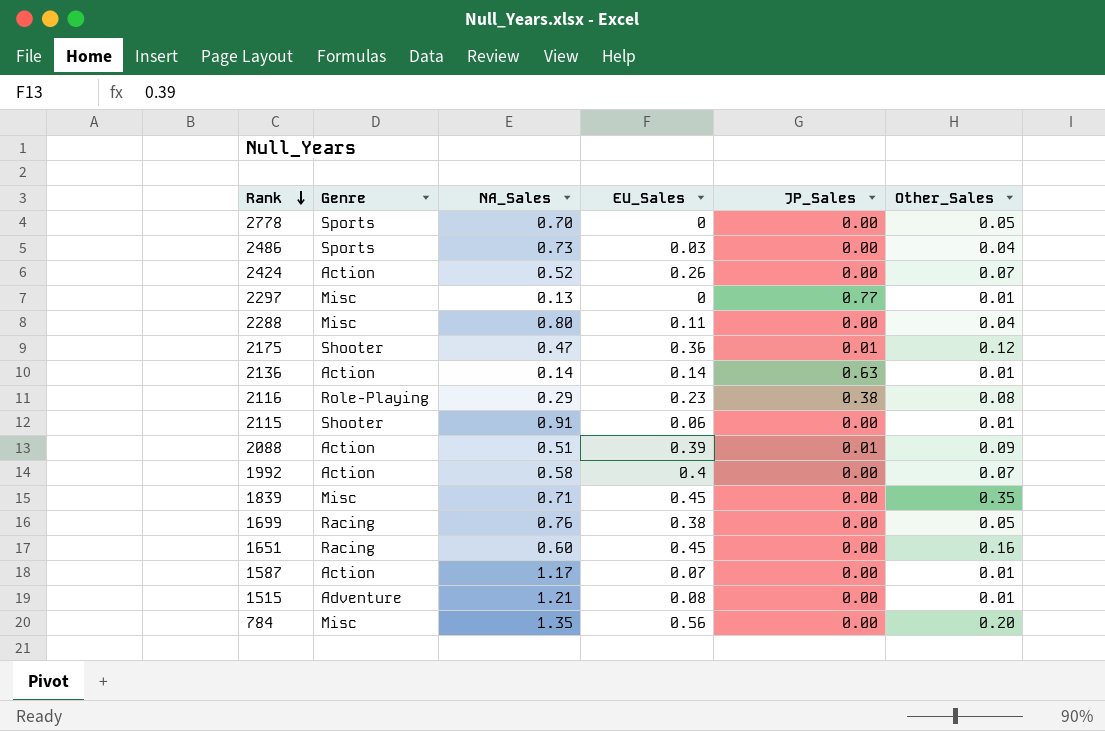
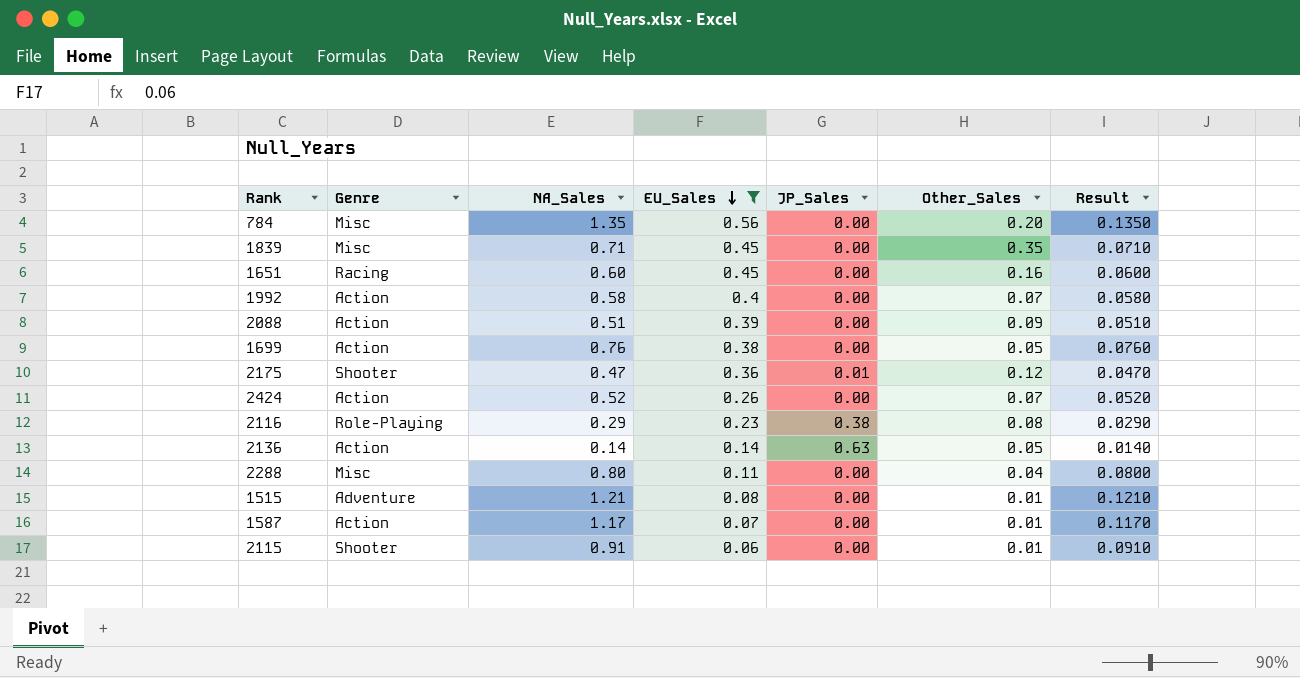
filter: none -> EU_Sales >= 0.06
row order: Rank descending -> EU_Sales descending
column Result | formula: none -> [NA_Sales] * 0.1
2088 | JP_Sales: 0.01 -> 0.00
1699 | Genre: Racing -> Action
2136 | Other_Sales: 0.01 -> 0.05

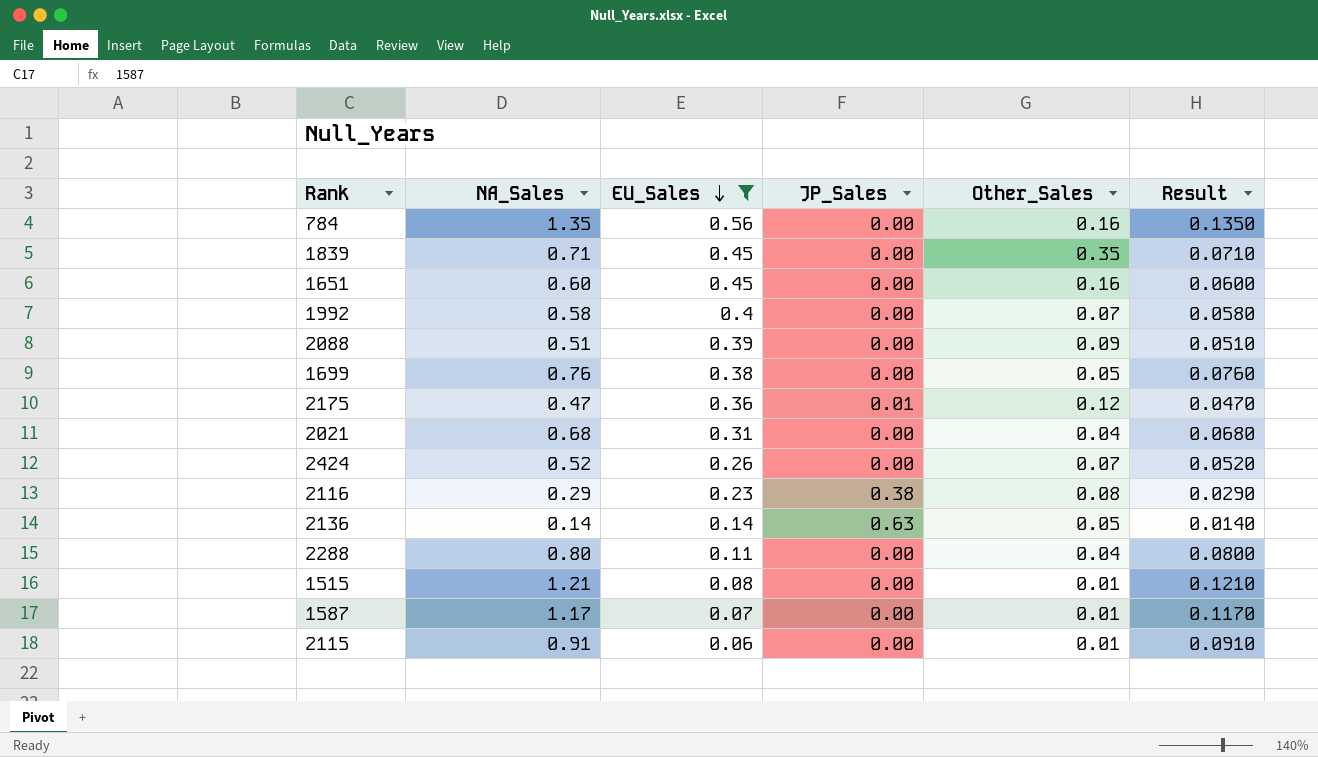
column Genre | position: 2 -> none
784 | Other_Sales: 0.20 -> 0.16
row 2021: none -> 0.68 | 0.31 | 0.00 | 0.04 | 0.0680

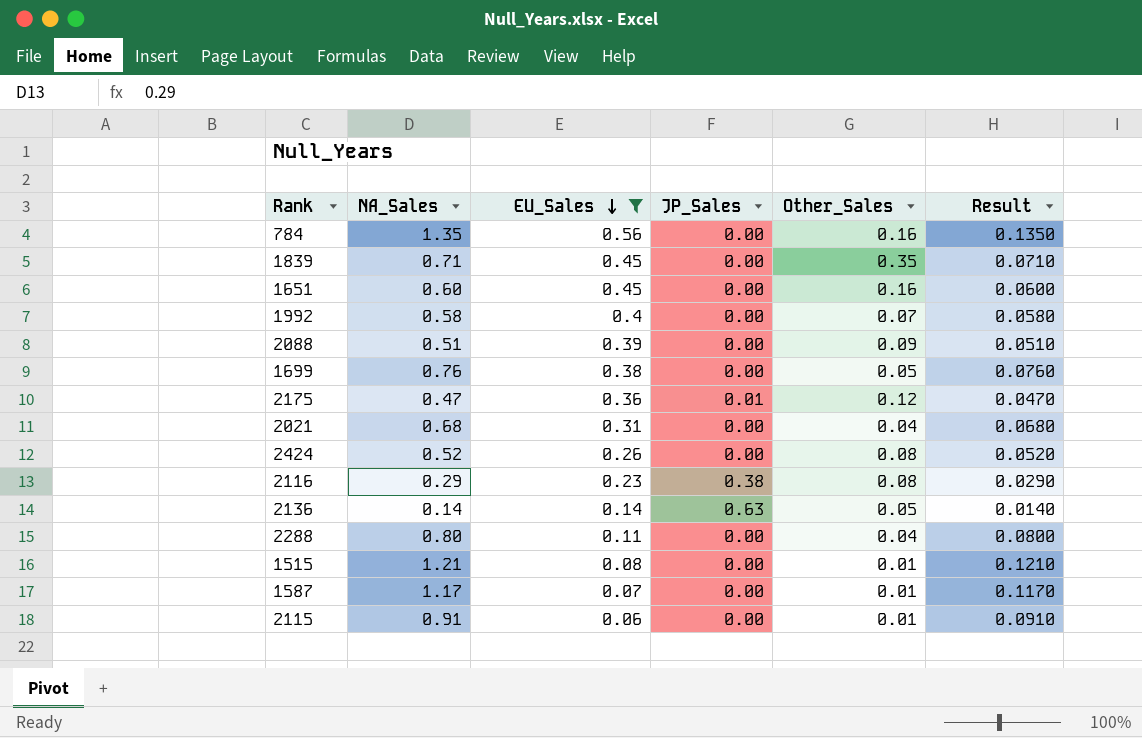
2424 | Other_Sales: 0.07 -> 0.08

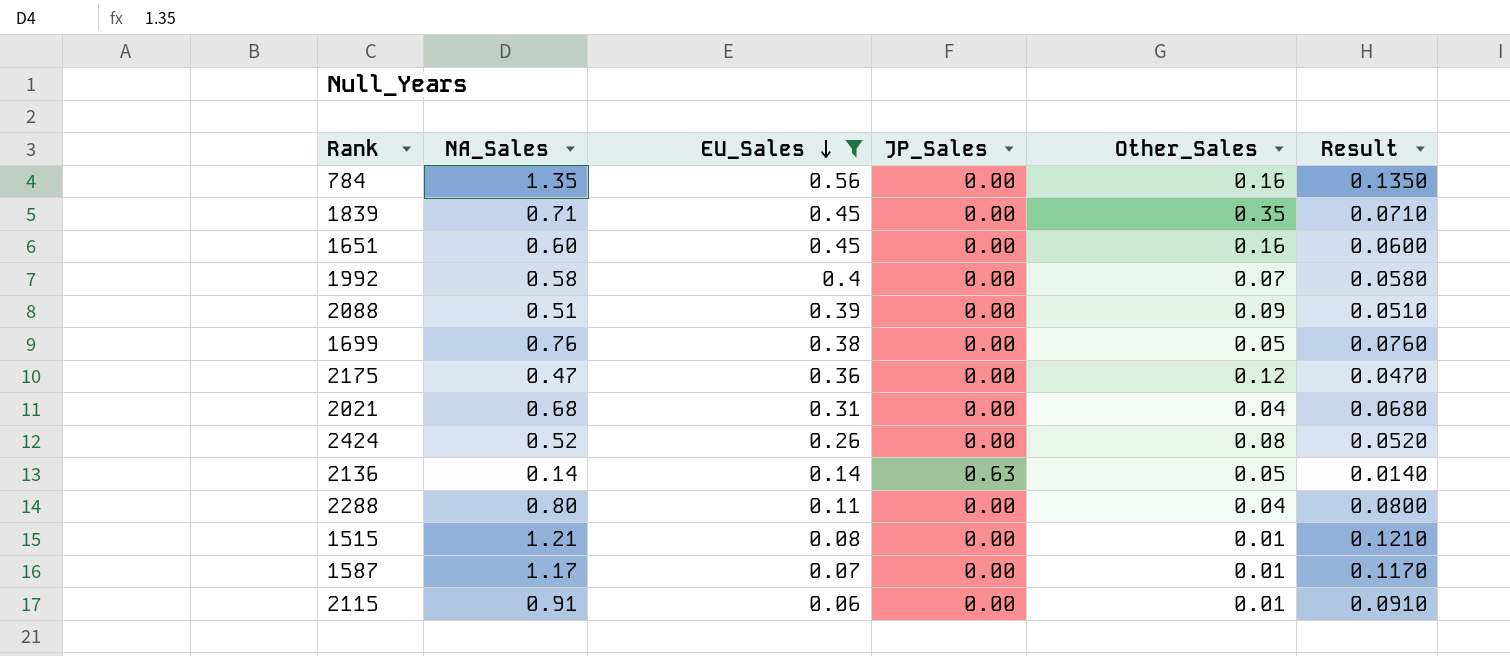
row 2116: 0.29 | 0.23 | 0.38 | 0.08 | 0.0290 -> none
2175 | JP_Sales: 0.01 -> 0.00

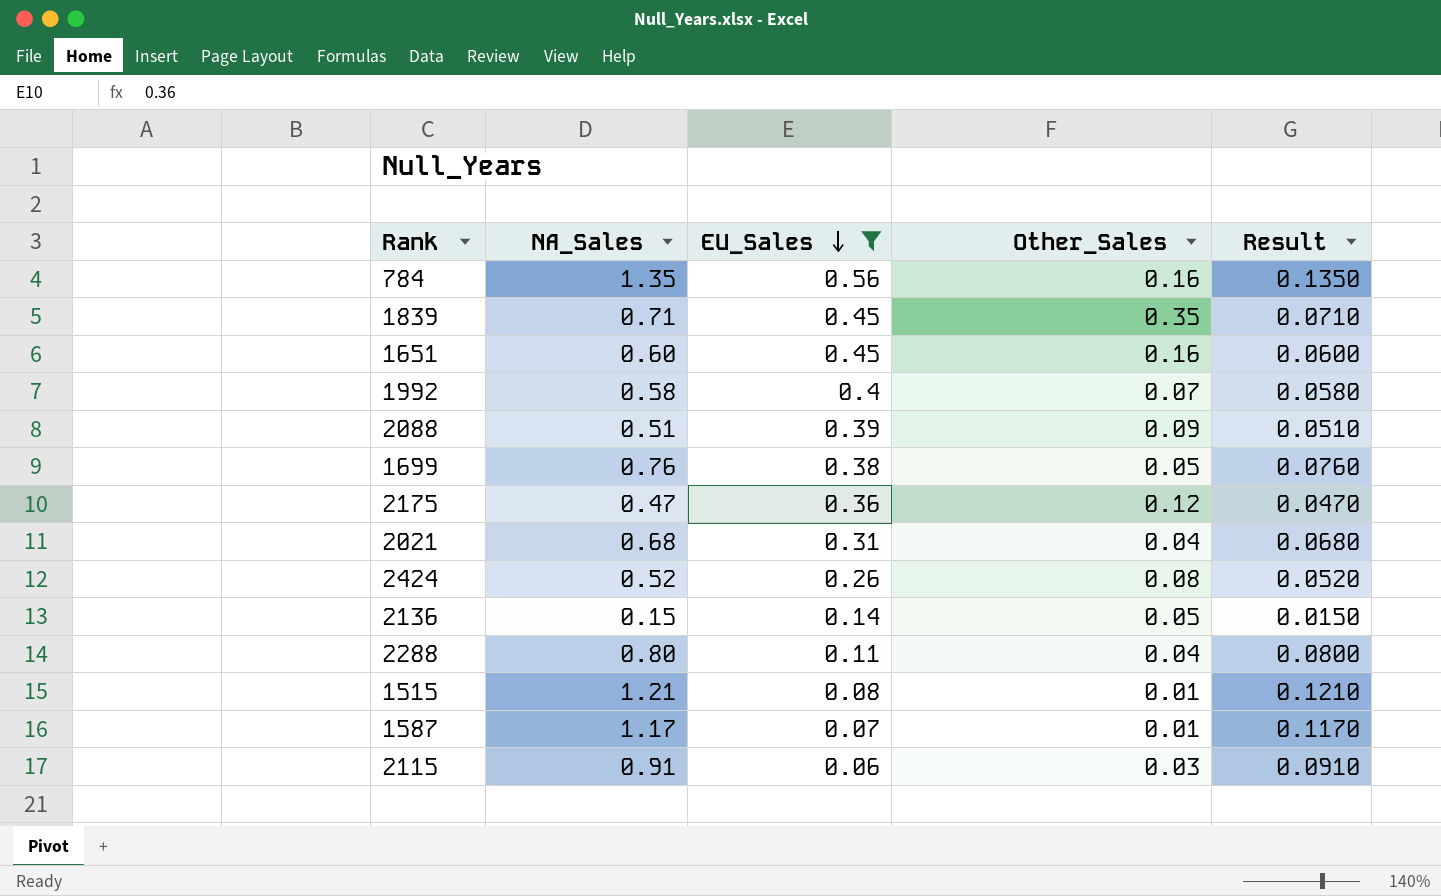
column JP_Sales | position: 4 -> none
2136 | NA_Sales: 0.14 -> 0.15
2136 | Result: 0.0140 -> 0.0150
2115 | Other_Sales: 0.01 -> 0.03

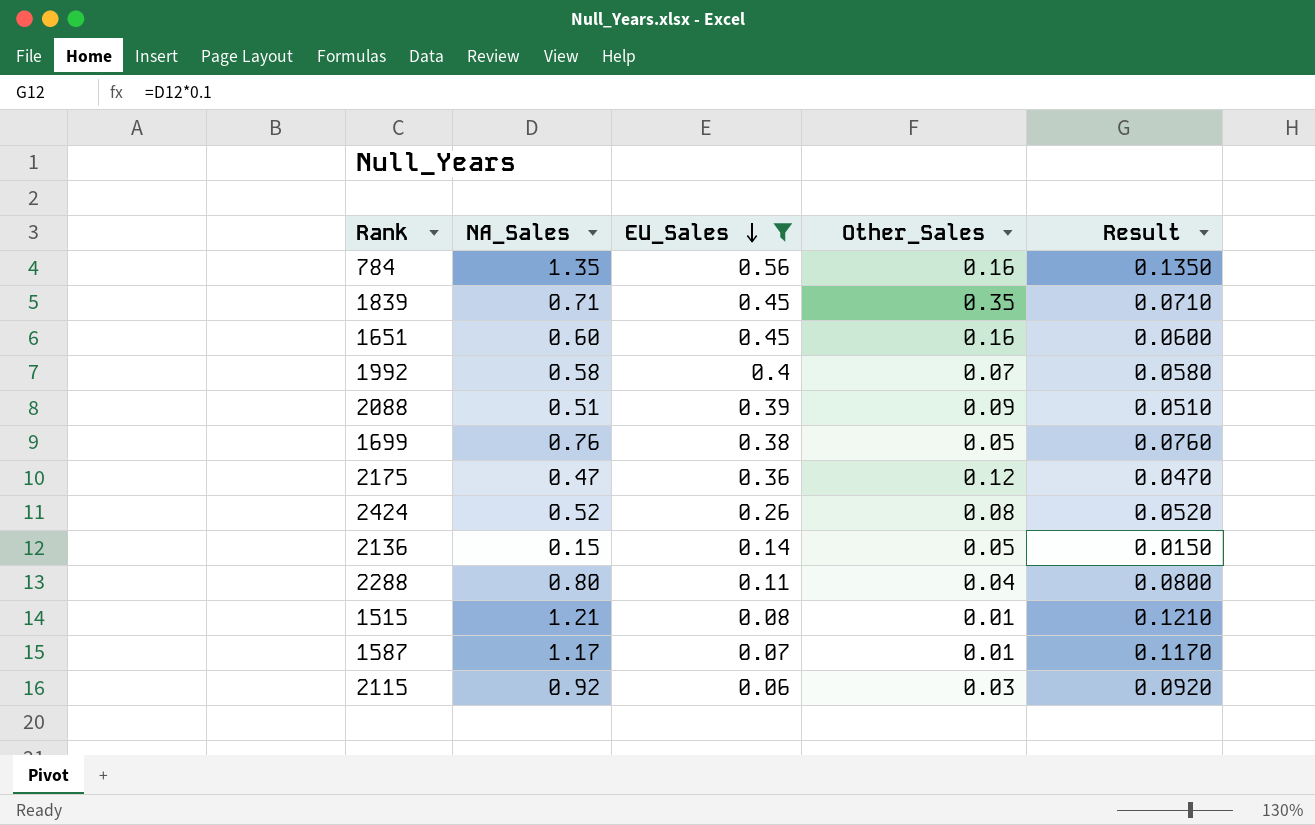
row 2021: 0.68 | 0.31 | 0.04 | 0.0680 -> none
2115 | NA_Sales: 0.91 -> 0.92
2115 | Result: 0.0910 -> 0.0920

